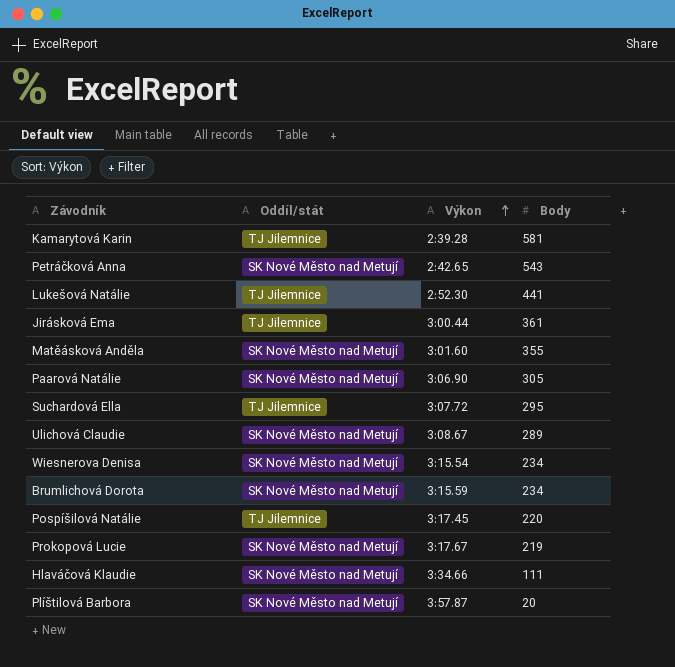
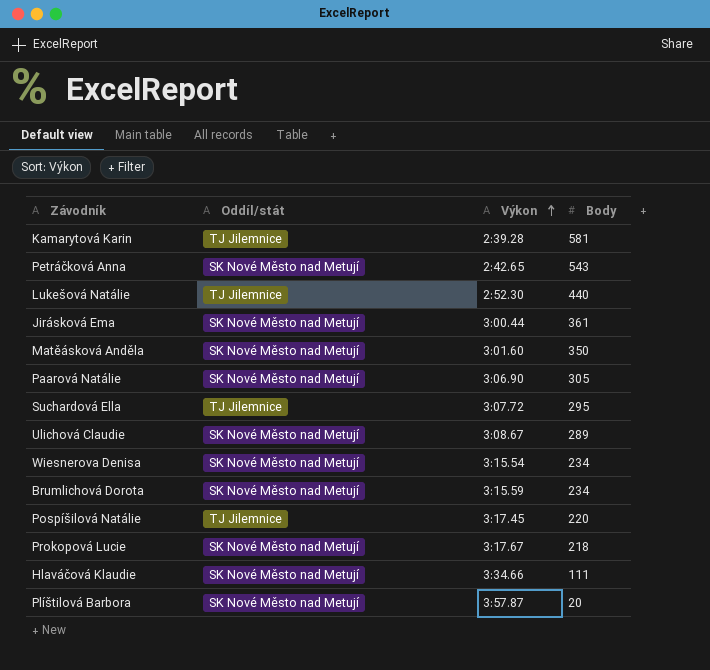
Lukešová Natálie | Body: 441 -> 440
Jirásková Ema | Oddíl/stát: TJ Jilemnice -> SK Nové Město nad Metují
Matěásková Anděla | Body: 355 -> 350
Prokopová Lucie | Body: 219 -> 218

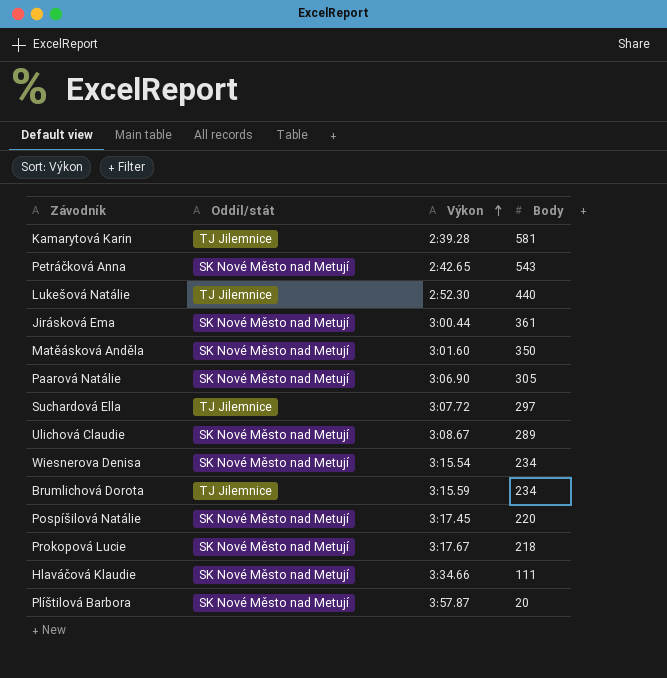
Suchardová Ella | Body: 295 -> 297
Brumlichová Dorota | Oddíl/stát: SK Nové Město nad Metují -> TJ Jilemnice
Pospíšilová Natálie | Oddíl/stát: TJ Jilemnice -> SK Nové Město nad Metují

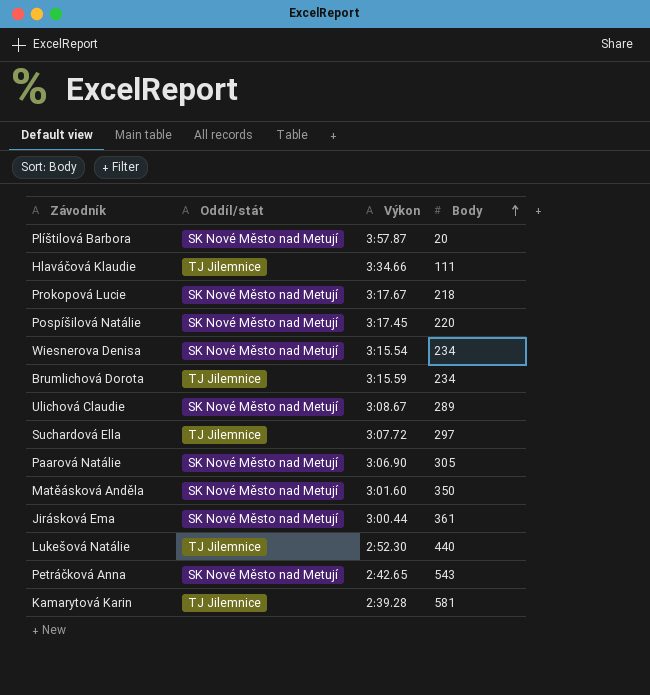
row order: Výkon ascending -> Body ascending
Hlaváčová Klaudie | Oddíl/stát: SK Nové Město nad Metují -> TJ Jilemnice

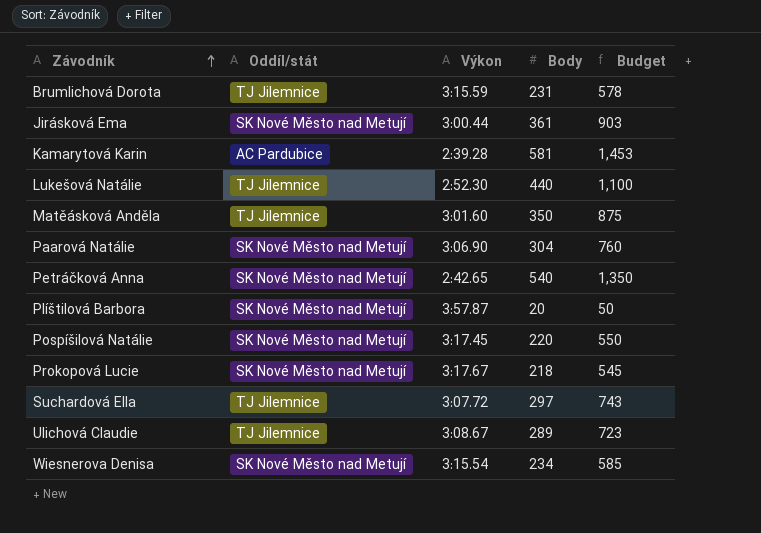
row order: Body ascending -> Závodník ascending
column Budget | formula: none -> [Body] * 2.5
row Hlaváčová Klaudie: TJ Jilemnice | 3:34.66 | 111 -> none
Brumlichová Dorota | Body: 234 -> 231
Kamarytová Karin | Oddíl/stát: TJ Jilemnice -> AC Pardubice
Matěásková Anděla | Oddíl/stát: SK Nové Město nad Metují -> TJ Jilemnice
Paarová Natálie | Body: 305 -> 304
Petráčková Anna | Body: 543 -> 540
Ulichová Claudie | Oddíl/stát: SK Nové Město nad Metují -> TJ Jilemnice

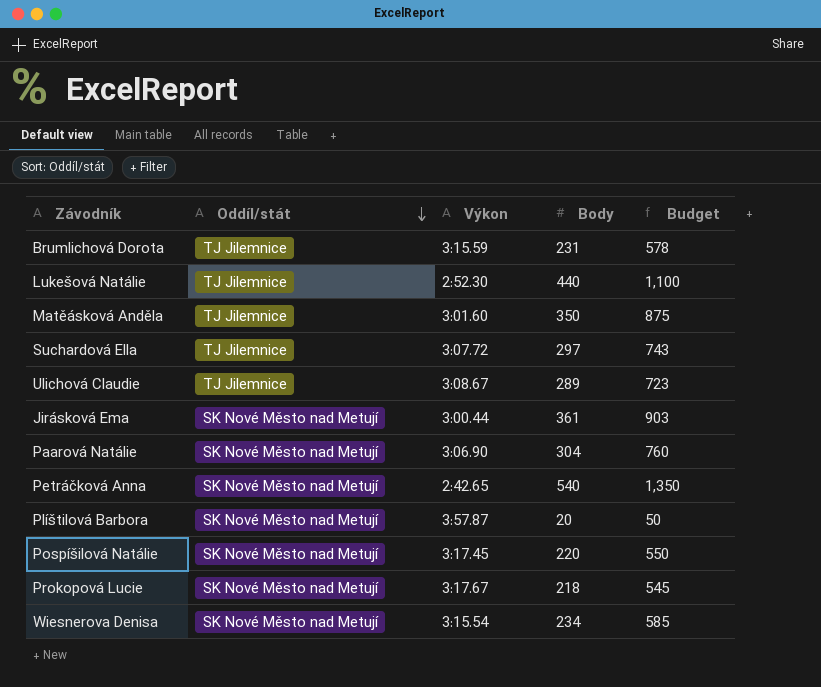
row order: Závodník ascending -> Oddíl/stát descending
row Kamarytová Karin: AC Pardubice | 2:39.28 | 581 | 1,453 -> none

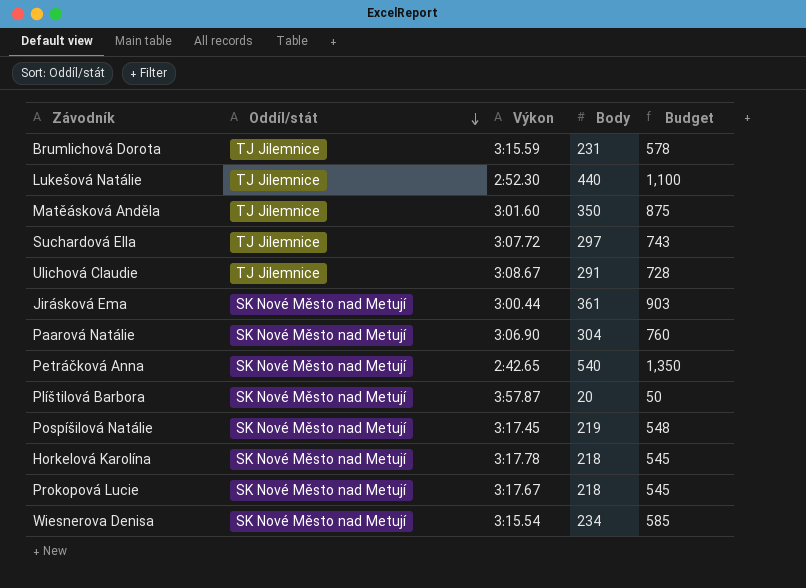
Ulichová Claudie | Body: 289 -> 291
Ulichová Claudie | Budget: 723 -> 728
Pospíšilová Natálie | Body: 220 -> 219
Pospíšilová Natálie | Budget: 550 -> 548
row Horkelová Karolína: none -> SK Nové Město nad Metují | 3:17.78 | 218 | 545

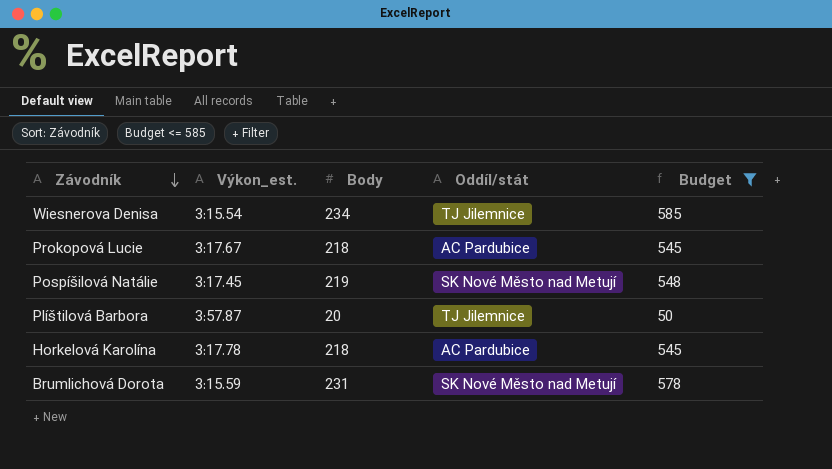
filter: none -> Budget <= 585
row order: Oddíl/stát descending -> Závodník descending
column name: Výkon -> Výkon_est.
column Oddíl/stát | position: 2 -> 4
Wiesnerova Denisa | Oddíl/stát: SK Nové Město nad Metují -> TJ Jilemnice
Prokopová Lucie | Oddíl/stát: SK Nové Město nad Metují -> AC Pardubice
Plíštilová Barbora | Oddíl/stát: SK Nové Město nad Metují -> TJ Jilemnice
Horkelová Karolína | Oddíl/stát: SK Nové Město nad Metují -> AC Pardubice
Brumlichová Dorota | Oddíl/stát: TJ Jilemnice -> SK Nové Město nad Metují

